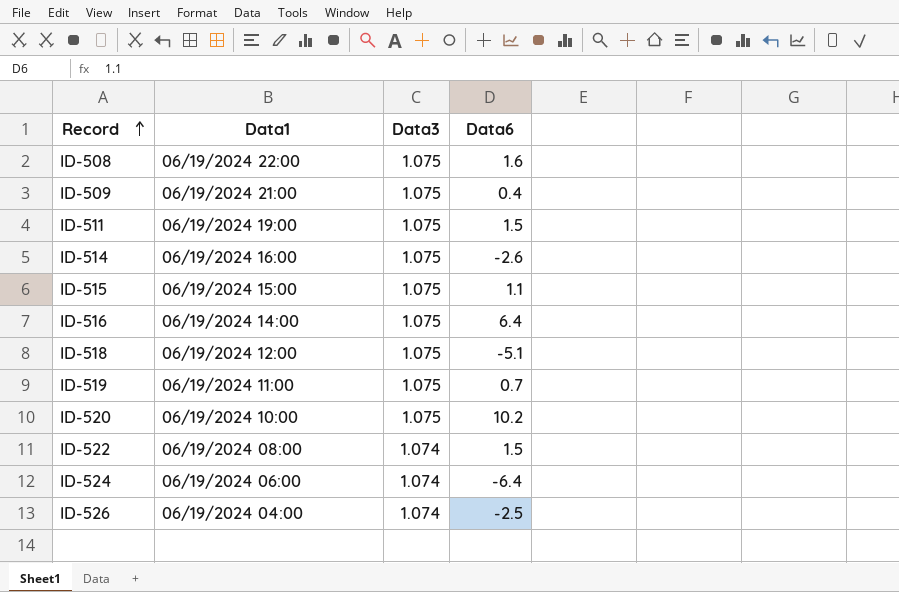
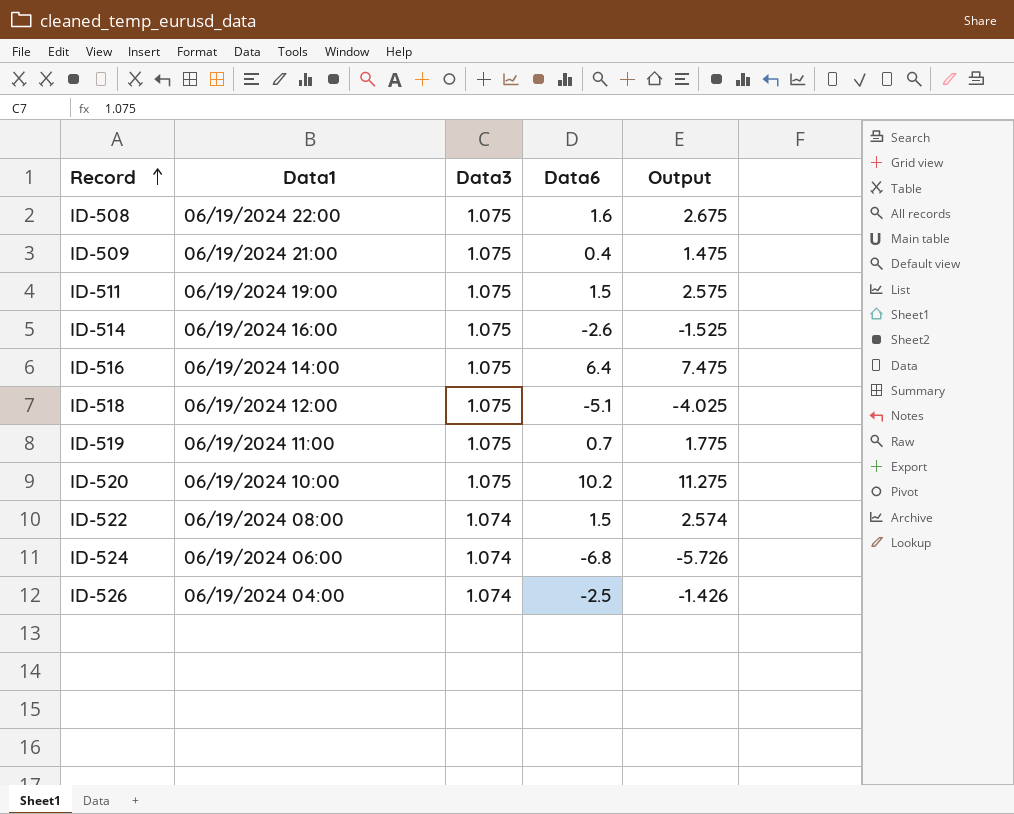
column Output | formula: none -> [Data3] + [Data6]
row ID-515: 06/19/2024 15:00 | 1.075 | 1.1 -> none
ID-524 | Data6: -6.4 -> -6.8

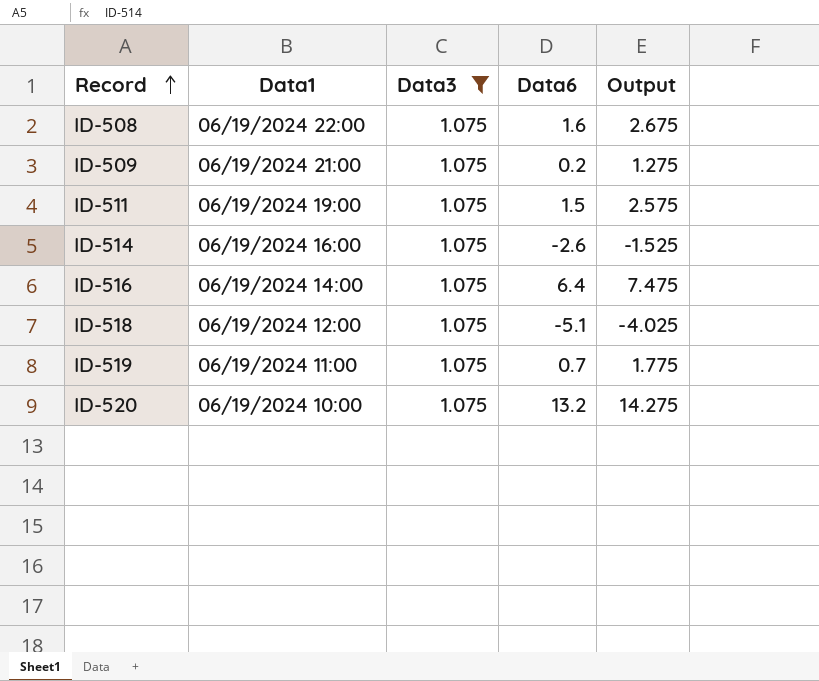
filter: none -> Data3 = 1.075
ID-509 | Data6: 0.4 -> 0.2
ID-509 | Output: 1.475 -> 1.275
ID-520 | Data6: 10.2 -> 13.2
ID-520 | Output: 11.275 -> 14.275

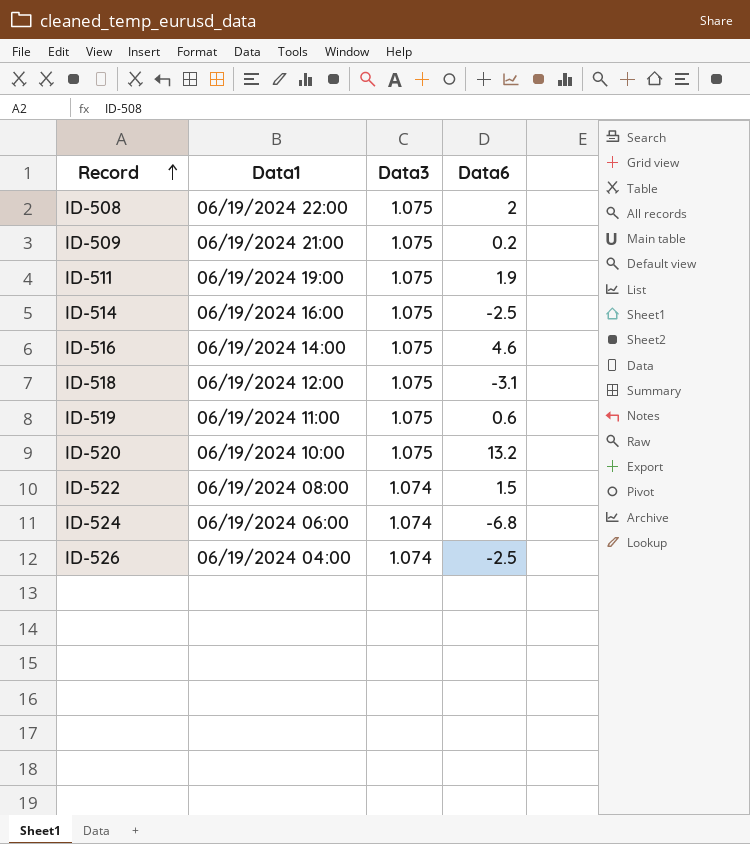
filter: Data3 = 1.075 -> none
column Output | formula: [Data3] + [Data6] -> none
ID-508 | Data6: 1.6 -> 2
ID-511 | Data6: 1.5 -> 1.9
ID-514 | Data6: -2.6 -> -2.5
ID-516 | Data6: 6.4 -> 4.6
ID-518 | Data6: -5.1 -> -3.1
ID-519 | Data6: 0.7 -> 0.6

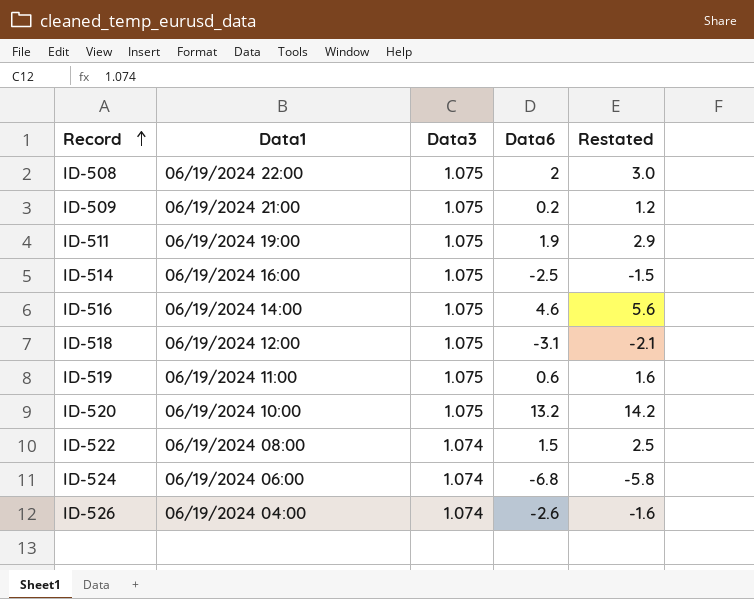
column Restated | formula: none -> [Data6] + 1
ID-526 | Data6: -2.5 -> -2.6

